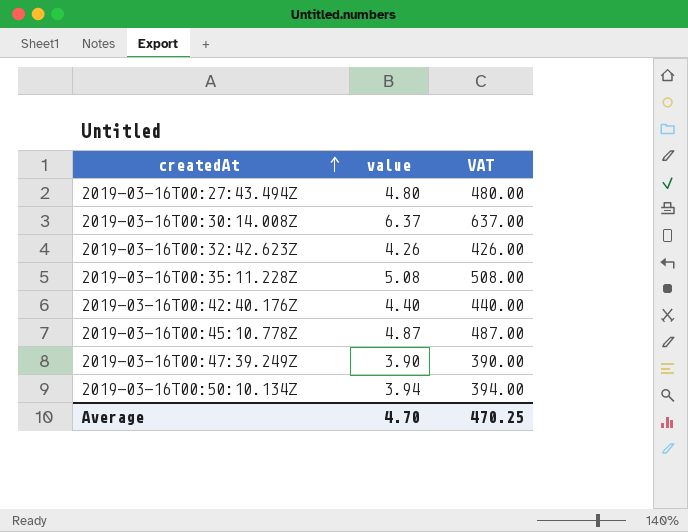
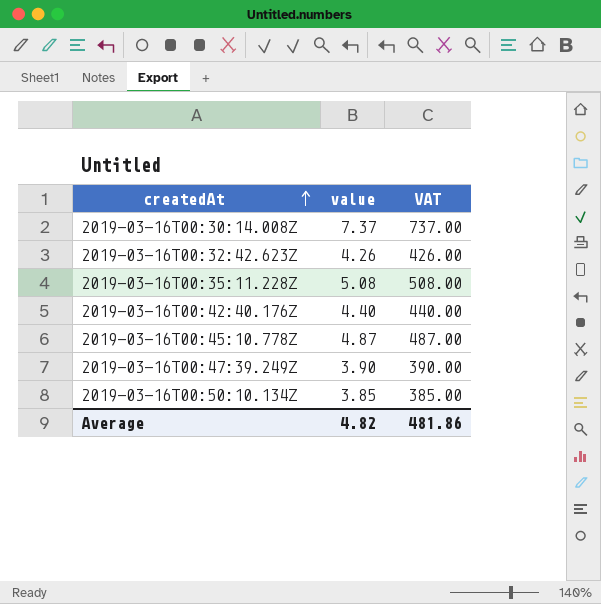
row 2019-03-16T00:27:43.494Z: 4.80 | 480.00 -> none
2019-03-16T00:30:14.008Z | value: 6.37 -> 7.37
2019-03-16T00:30:14.008Z | VAT: 637.00 -> 737.00
2019-03-16T00:50:10.134Z | value: 3.94 -> 3.85
2019-03-16T00:50:10.134Z | VAT: 394.00 -> 385.00
Average | value: 4.70 -> 4.82
Average | VAT: 470.25 -> 481.86

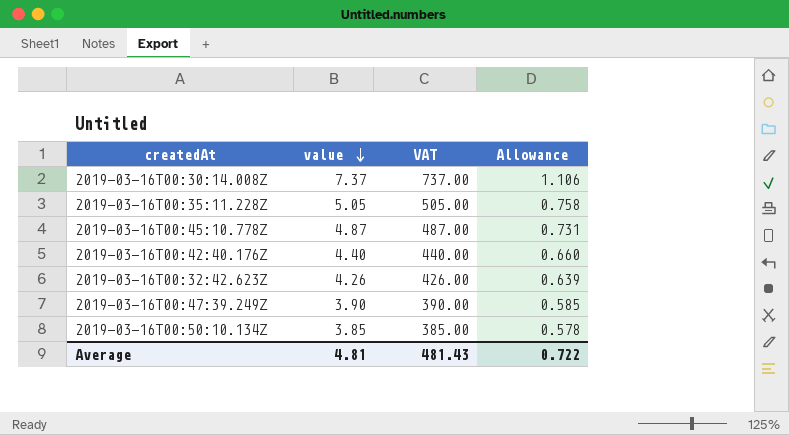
row order: createdAt ascending -> value descending
column Allowance | formula: none -> [value] * 0.15
2019-03-16T00:35:11.228Z | value: 5.08 -> 5.05
2019-03-16T00:35:11.228Z | VAT: 508.00 -> 505.00
Average | value: 4.82 -> 4.81
Average | VAT: 481.86 -> 481.43

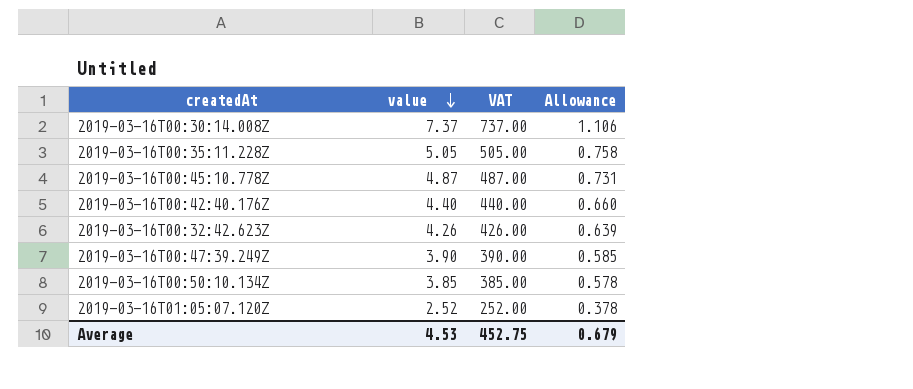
row 2019-03-16T01:05:07.120Z: none -> 2.52 | 252.00 | 0.378
Average | value: 4.81 -> 4.53
Average | VAT: 481.43 -> 452.75
Average | Allowance: 0.722 -> 0.679

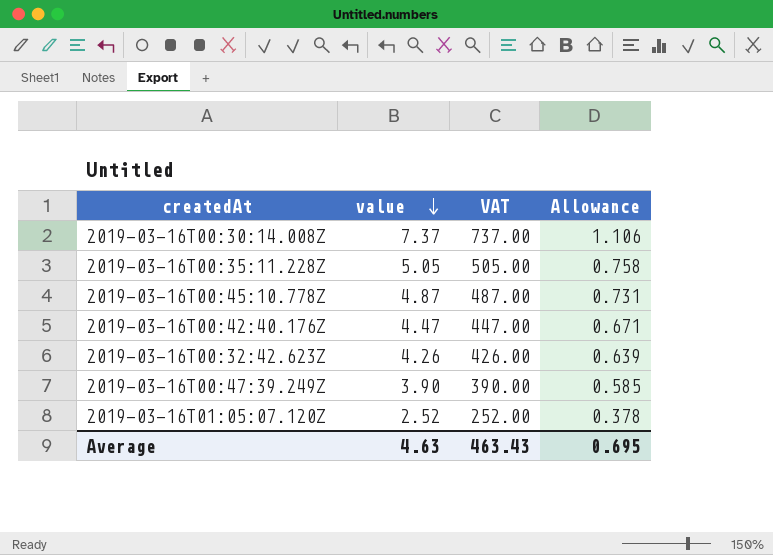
row 2019-03-16T00:50:10.134Z: 3.85 | 385.00 | 0.578 -> none
2019-03-16T00:42:40.176Z | value: 4.40 -> 4.47
2019-03-16T00:42:40.176Z | VAT: 440.00 -> 447.00
2019-03-16T00:42:40.176Z | Allowance: 0.660 -> 0.671
Average | value: 4.53 -> 4.63
Average | VAT: 452.75 -> 463.43
Average | Allowance: 0.679 -> 0.695

